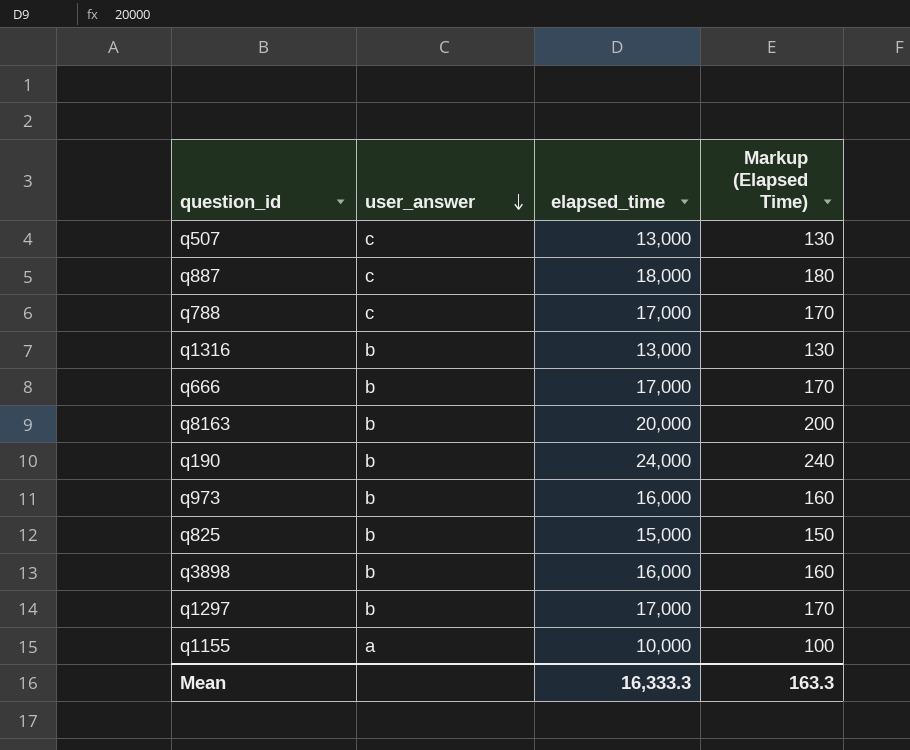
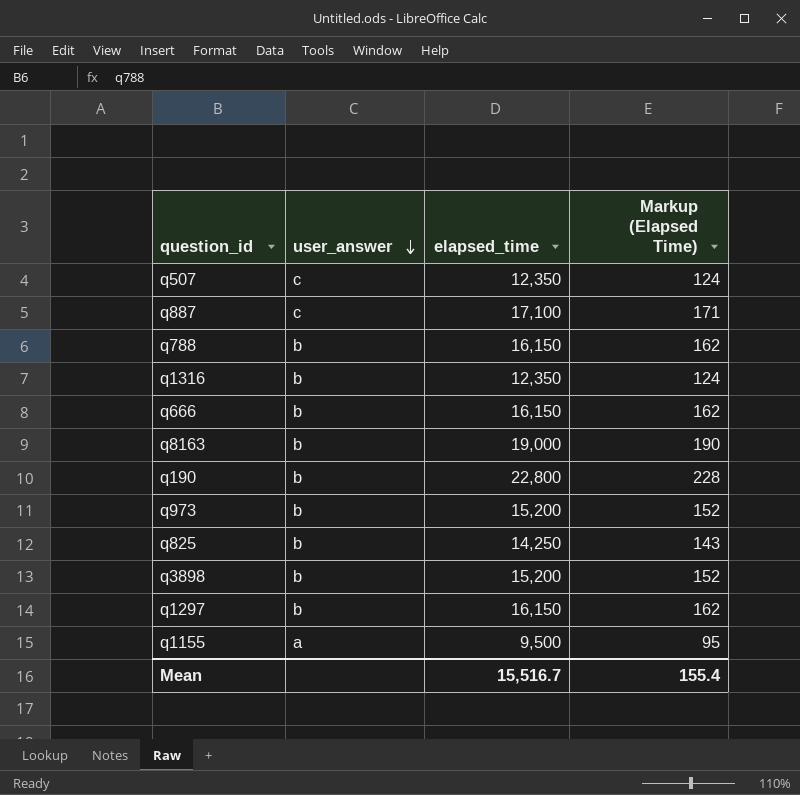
q507 | elapsed_time: 13,000 -> 12,350
q507 | Markup (Elapsed Time): 130 -> 124
q887 | elapsed_time: 18,000 -> 17,100
q887 | Markup (Elapsed Time): 180 -> 171
q788 | user_answer: c -> b
q788 | elapsed_time: 17,000 -> 16,150
q788 | Markup (Elapsed Time): 170 -> 162
q1316 | elapsed_time: 13,000 -> 12,350
q1316 | Markup (Elapsed Time): 130 -> 124
q666 | elapsed_time: 17,000 -> 16,150
q666 | Markup (Elapsed Time): 170 -> 162
q8163 | elapsed_time: 20,000 -> 19,000
q8163 | Markup (Elapsed Time): 200 -> 190
q190 | elapsed_time: 24,000 -> 22,800
q190 | Markup (Elapsed Time): 240 -> 228
q973 | elapsed_time: 16,000 -> 15,200
q973 | Markup (Elapsed Time): 160 -> 152
q825 | elapsed_time: 15,000 -> 14,250
q825 | Markup (Elapsed Time): 150 -> 143
q3898 | elapsed_time: 16,000 -> 15,200
q3898 | Markup (Elapsed Time): 160 -> 152
q1297 | elapsed_time: 17,000 -> 16,150
q1297 | Markup (Elapsed Time): 170 -> 162
q1155 | elapsed_time: 10,000 -> 9,500
q1155 | Markup (Elapsed Time): 100 -> 95
Mean | elapsed_time: 16,333.3 -> 15,516.7
Mean | Markup (Elapsed Time): 163.3 -> 155.4

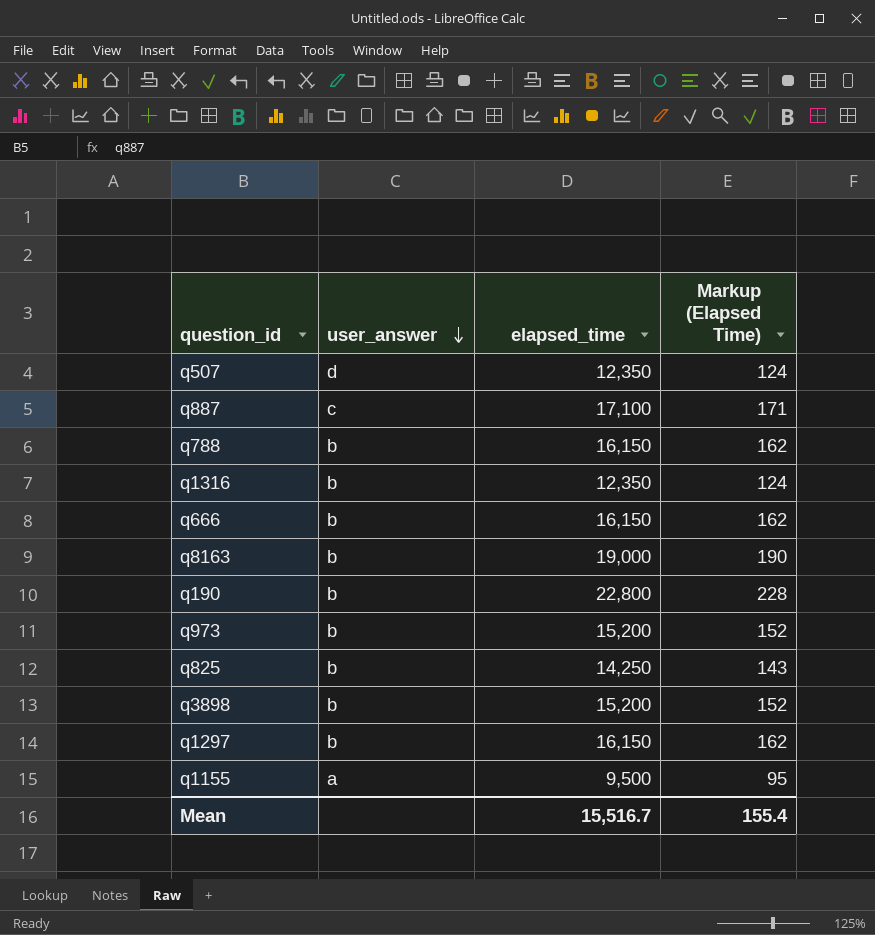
q507 | user_answer: c -> d

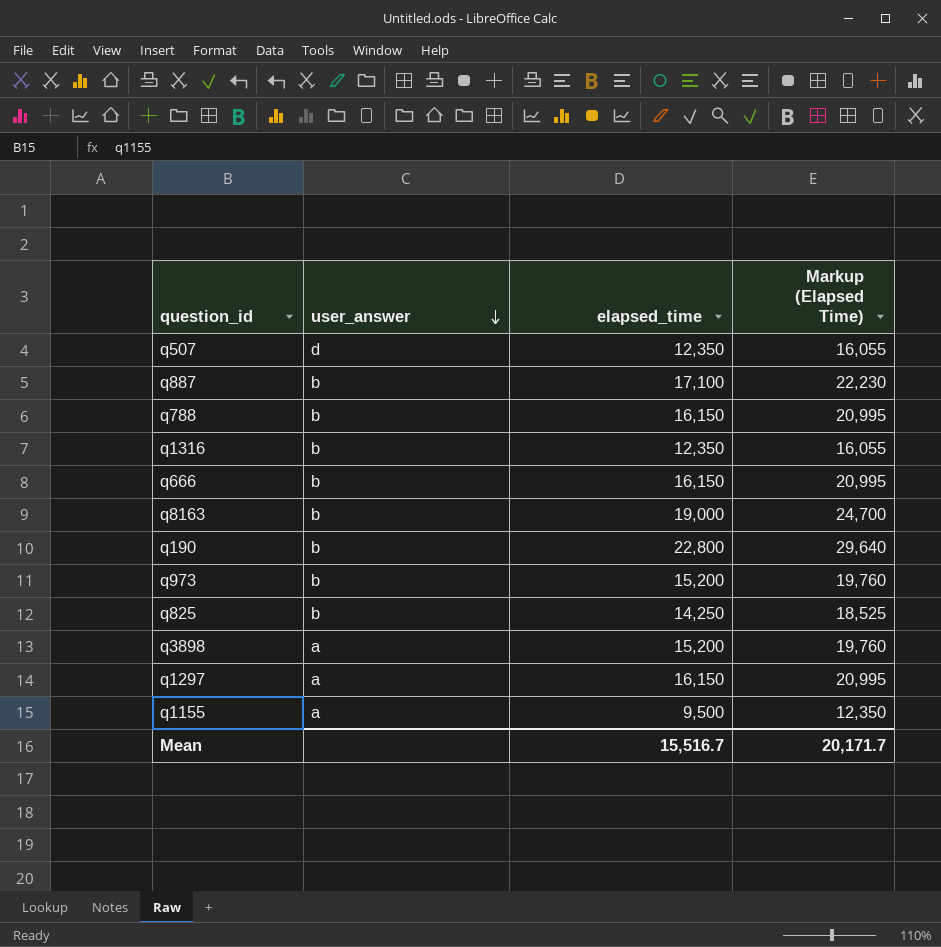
column Markup (Elapsed Time) | formula: [elapsed_time] * 0.01 -> [elapsed_time] * 1.3
q887 | user_answer: c -> b
q3898 | user_answer: b -> a
q1297 | user_answer: b -> a
Mean | Markup (Elapsed Time): 155.4 -> 20,171.7

